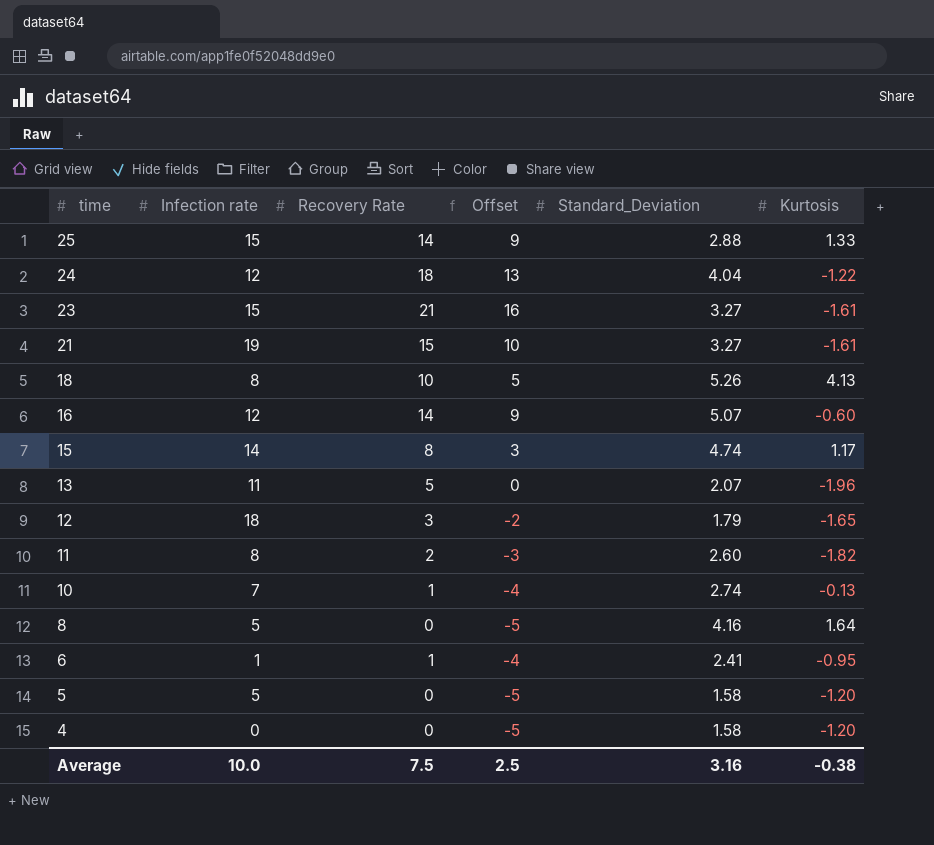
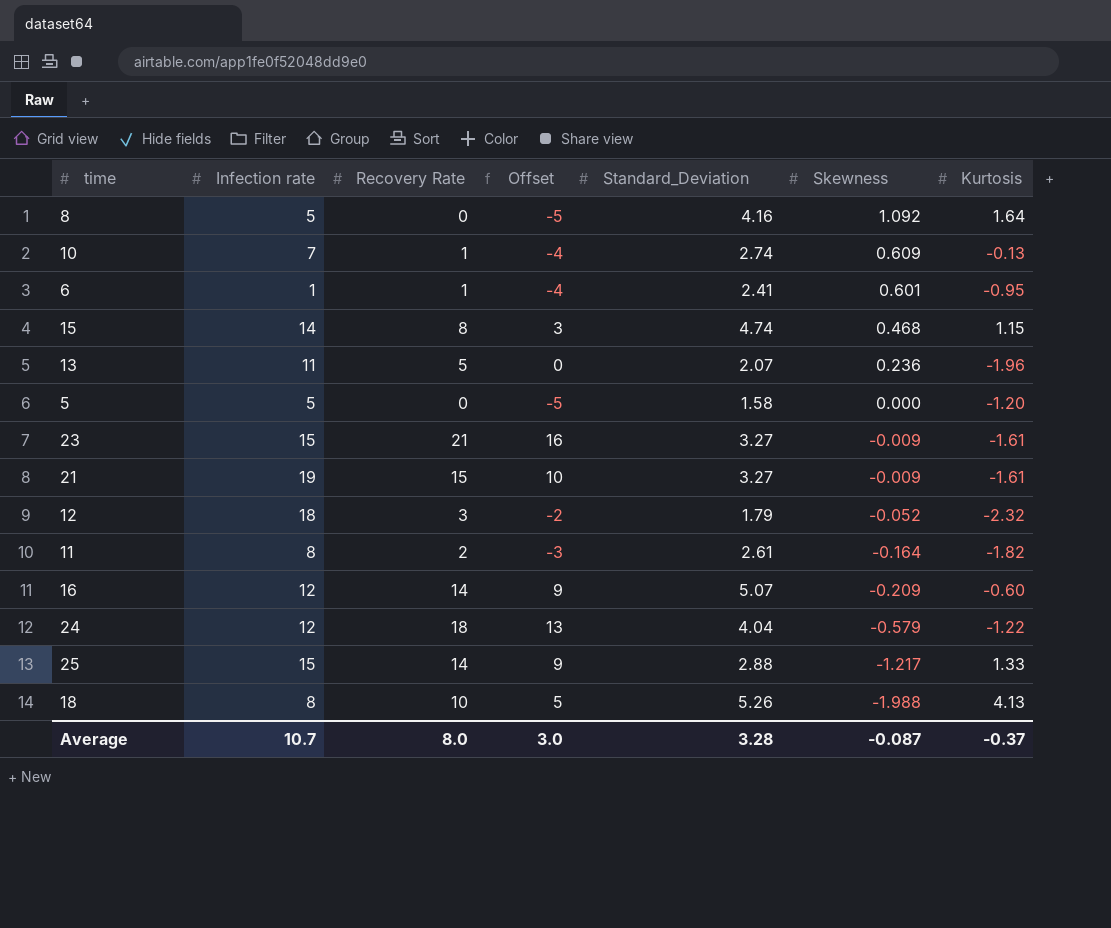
row order: time descending -> Skewness descending
column Skewness | position: none -> 6
row 4: 0 | 0 | -5 | 1.58 | -1.20 -> none
15 | Kurtosis: 1.17 -> 1.15
12 | Kurtosis: -1.65 -> -2.32
11 | Standard_Deviation: 2.60 -> 2.61
Average | Infection rate: 10.0 -> 10.7
Average | Recovery Rate: 7.5 -> 8.0
Average | Offset: 2.5 -> 3.0
Average | Standard_Deviation: 3.16 -> 3.28
Average | Kurtosis: -0.38 -> -0.37

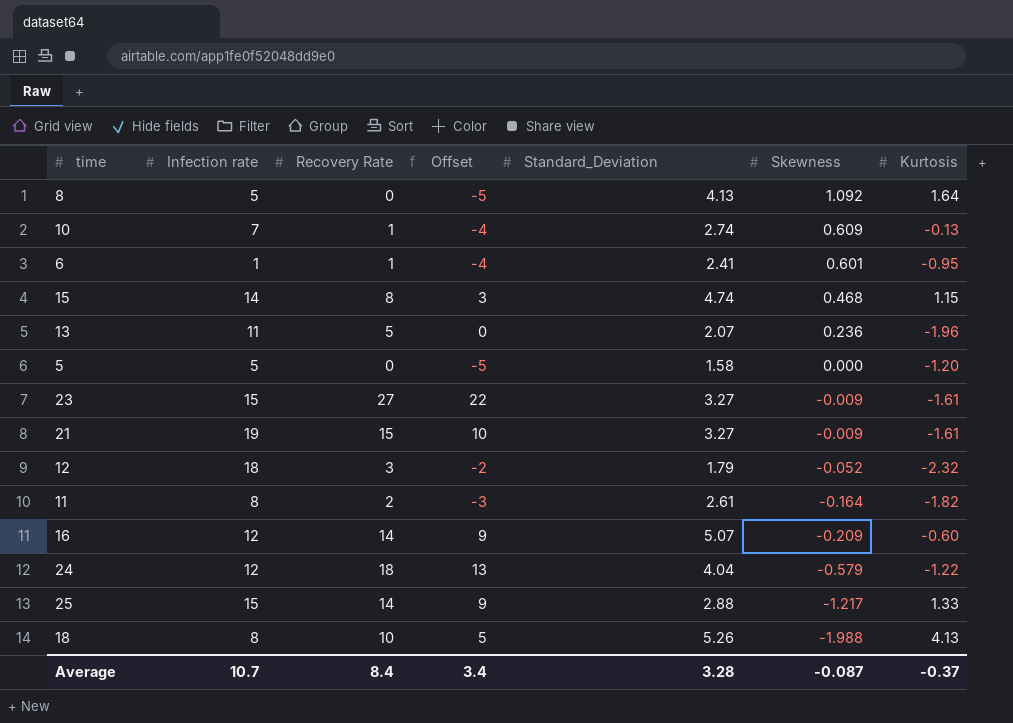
8 | Standard_Deviation: 4.16 -> 4.13
23 | Recovery Rate: 21 -> 27
23 | Offset: 16 -> 22
Average | Recovery Rate: 8.0 -> 8.4
Average | Offset: 3.0 -> 3.4

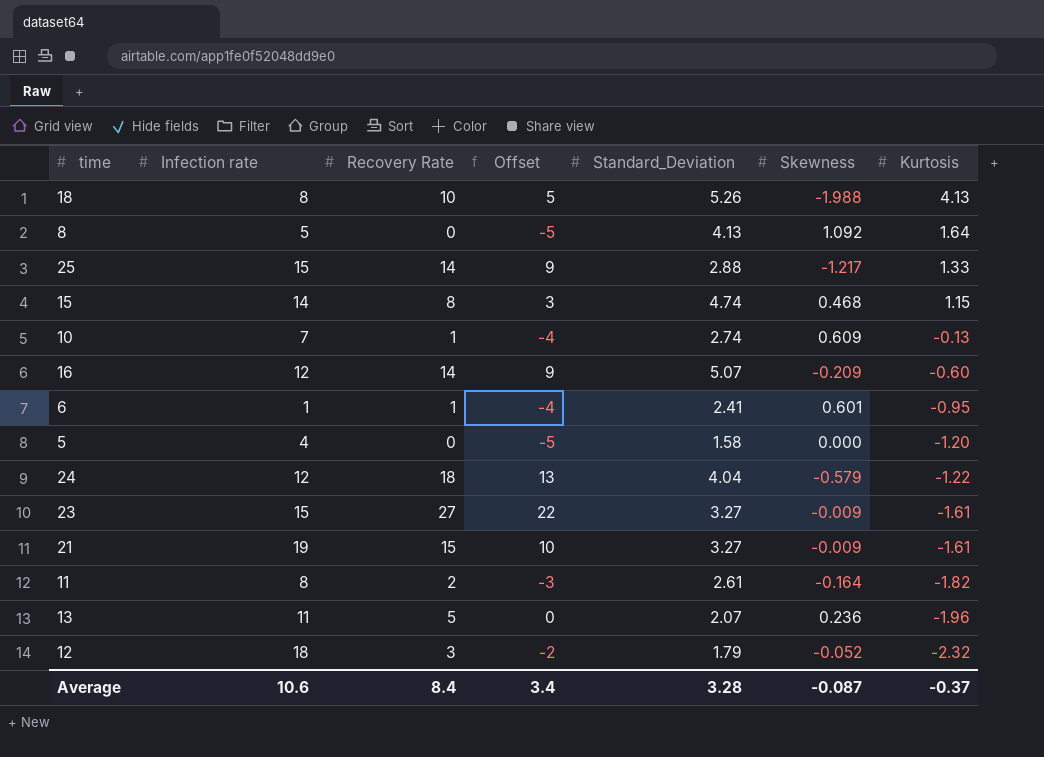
row order: Skewness descending -> Kurtosis descending
5 | Infection rate: 5 -> 4
Average | Infection rate: 10.7 -> 10.6

